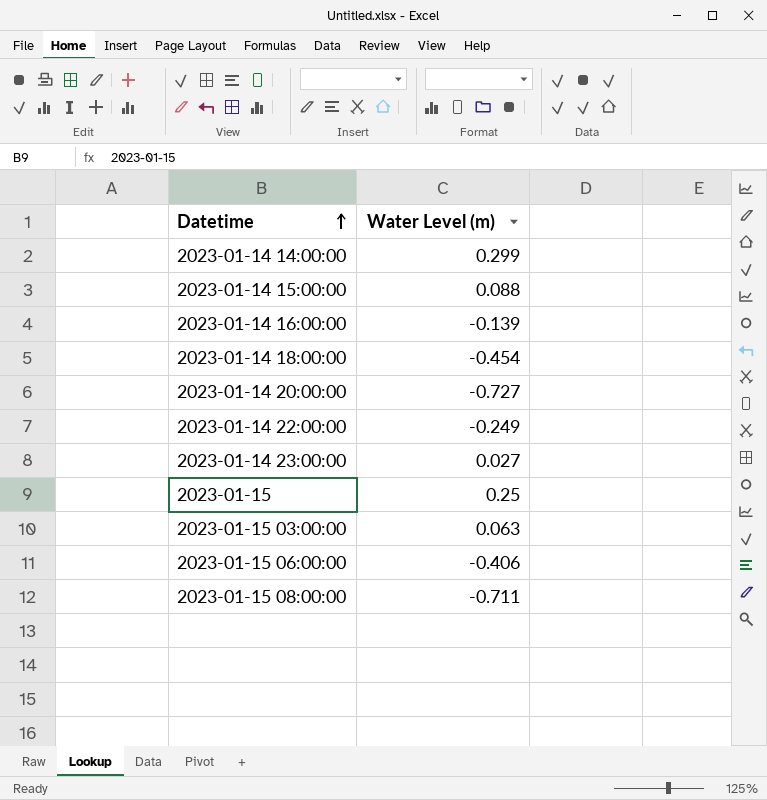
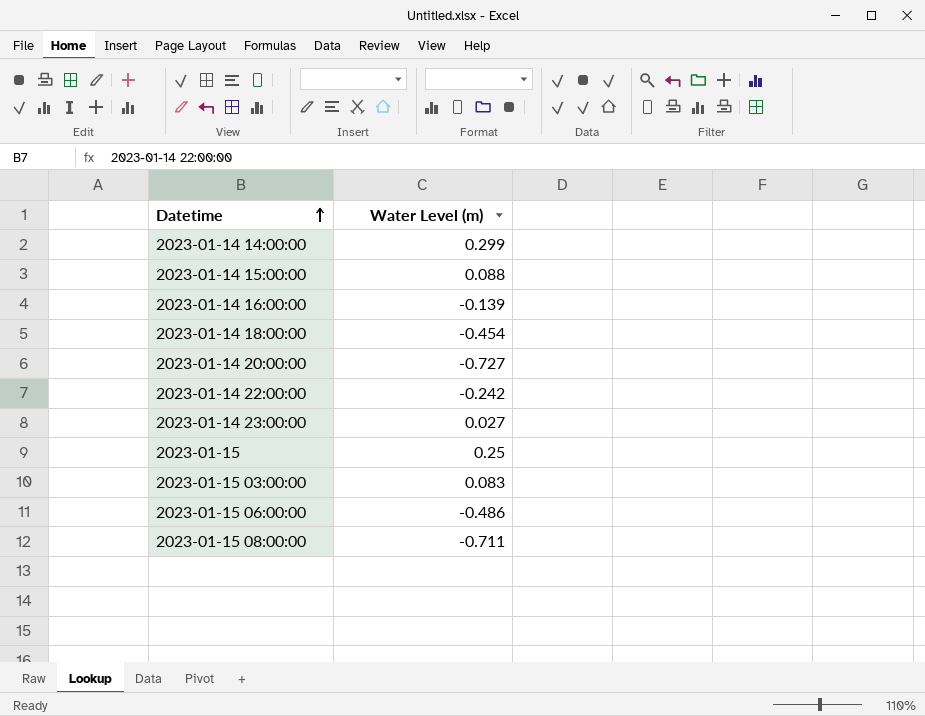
2023-01-14 22:00:00 | Water Level (m): -0.249 -> -0.242
2023-01-15 03:00:00 | Water Level (m): 0.063 -> 0.083
2023-01-15 06:00:00 | Water Level (m): -0.406 -> -0.486

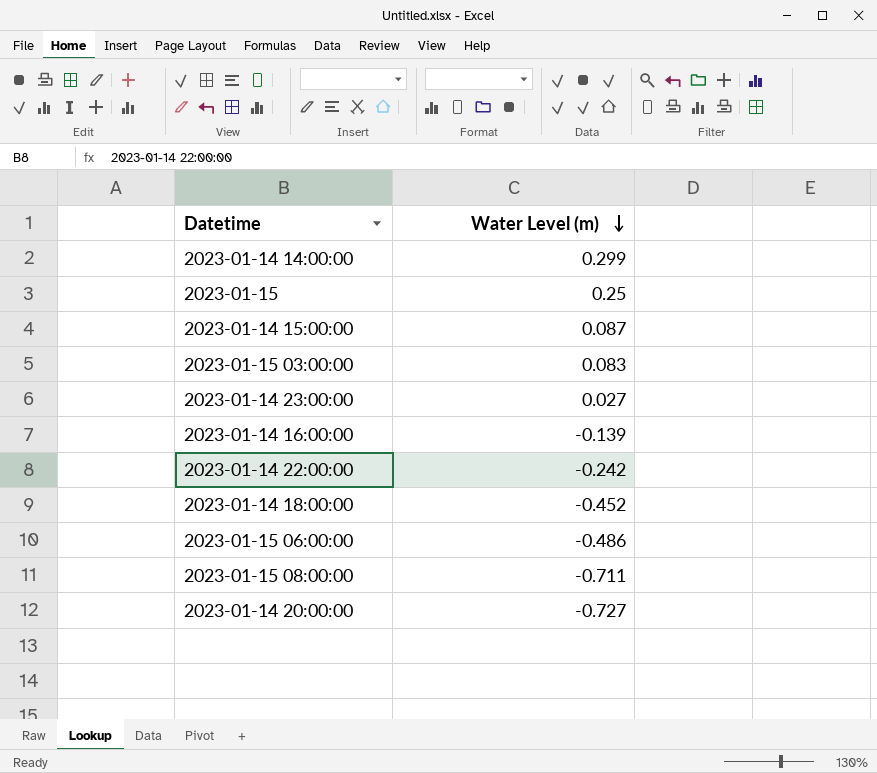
row order: Datetime ascending -> Water Level (m) descending
2023-01-14 15:00:00 | Water Level (m): 0.088 -> 0.087
2023-01-14 18:00:00 | Water Level (m): -0.454 -> -0.452

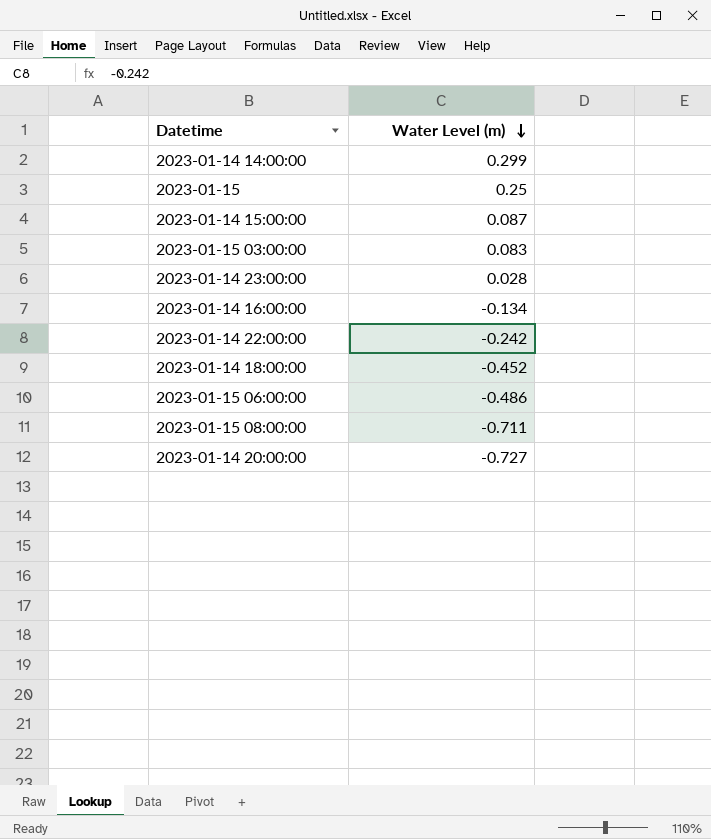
2023-01-14 23:00:00 | Water Level (m): 0.027 -> 0.028
2023-01-14 16:00:00 | Water Level (m): -0.139 -> -0.134

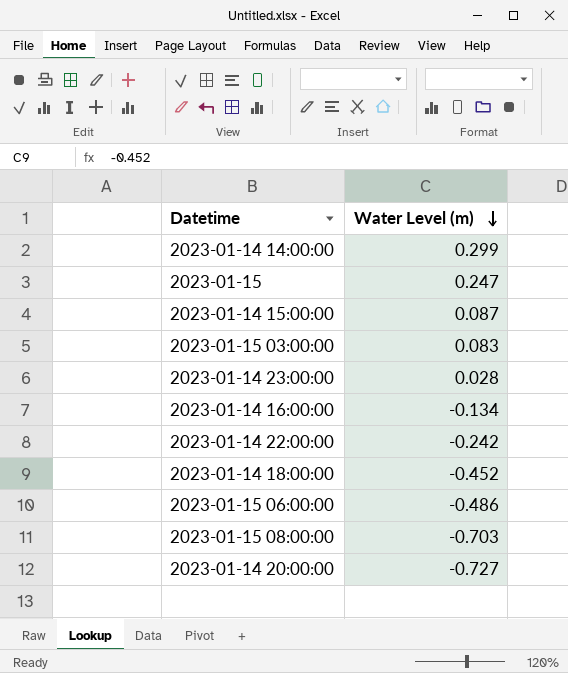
2023-01-15 | Water Level (m): 0.25 -> 0.247
2023-01-15 08:00:00 | Water Level (m): -0.711 -> -0.703

